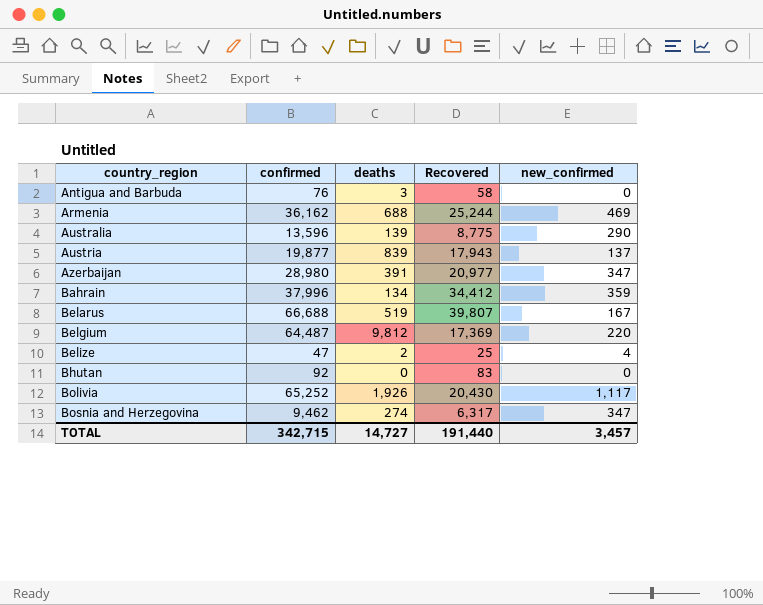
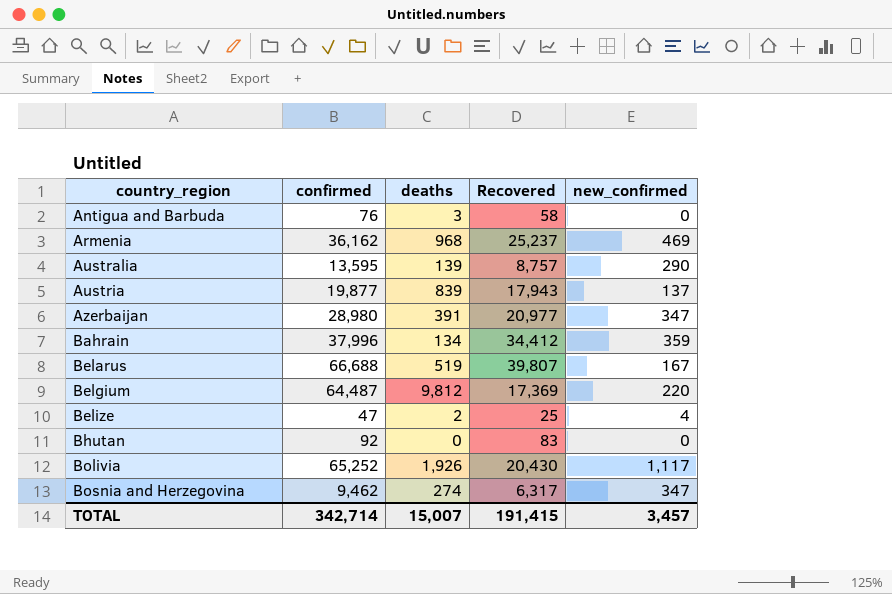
Armenia | deaths: 688 -> 968
Armenia | Recovered: 25,244 -> 25,237
Australia | confirmed: 13,596 -> 13,595
Australia | Recovered: 8,775 -> 8,757
TOTAL | confirmed: 342,715 -> 342,714
TOTAL | deaths: 14,727 -> 15,007
TOTAL | Recovered: 191,440 -> 191,415

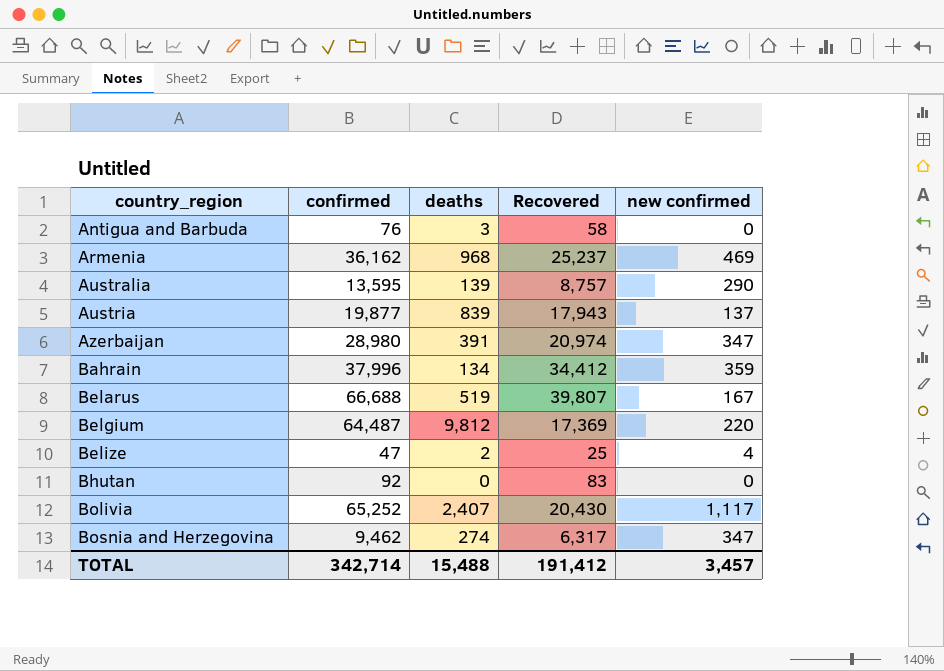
column name: new_confirmed -> new confirmed
Azerbaijan | Recovered: 20,977 -> 20,974
Bolivia | deaths: 1,926 -> 2,407
TOTAL | deaths: 15,007 -> 15,488
TOTAL | Recovered: 191,415 -> 191,412

